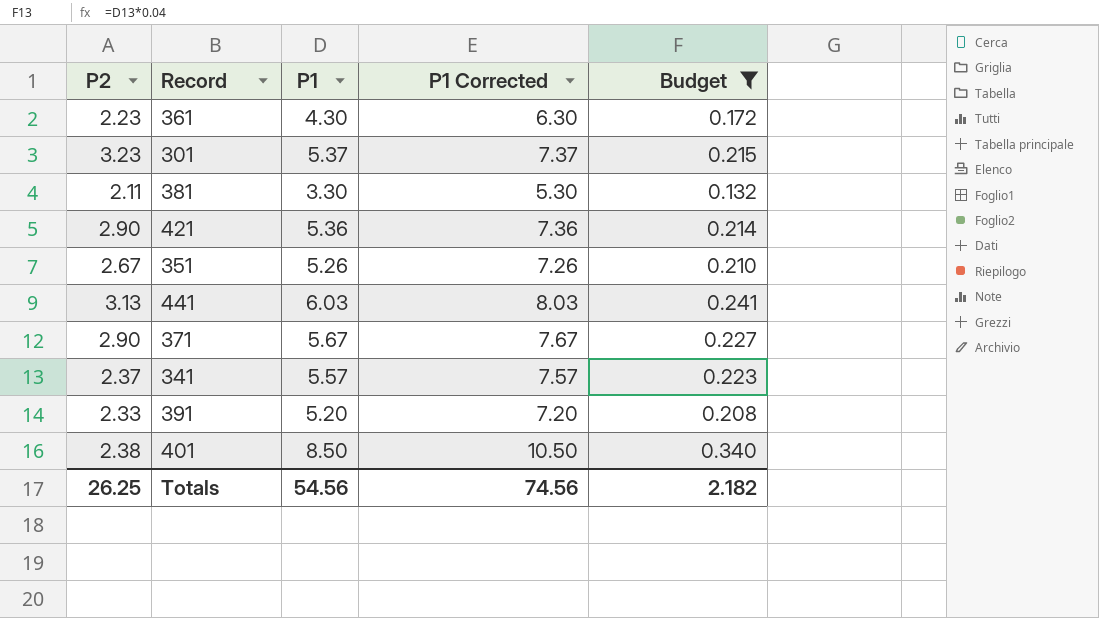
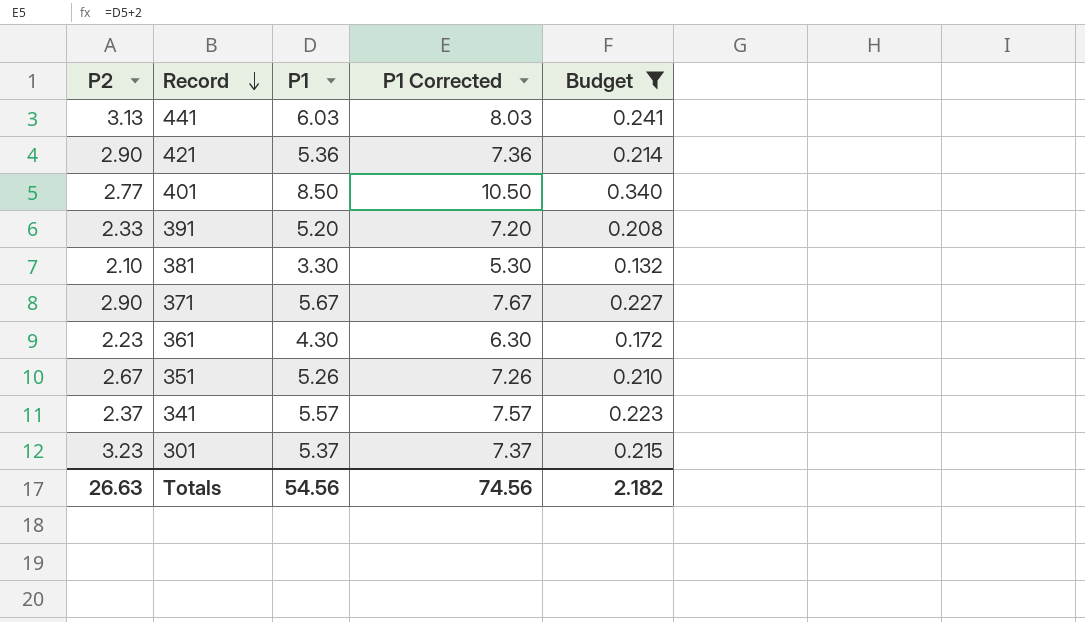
row order: none -> Record descending
401 | P2: 2.38 -> 2.77
381 | P2: 2.11 -> 2.10
Totals | P2: 26.25 -> 26.63

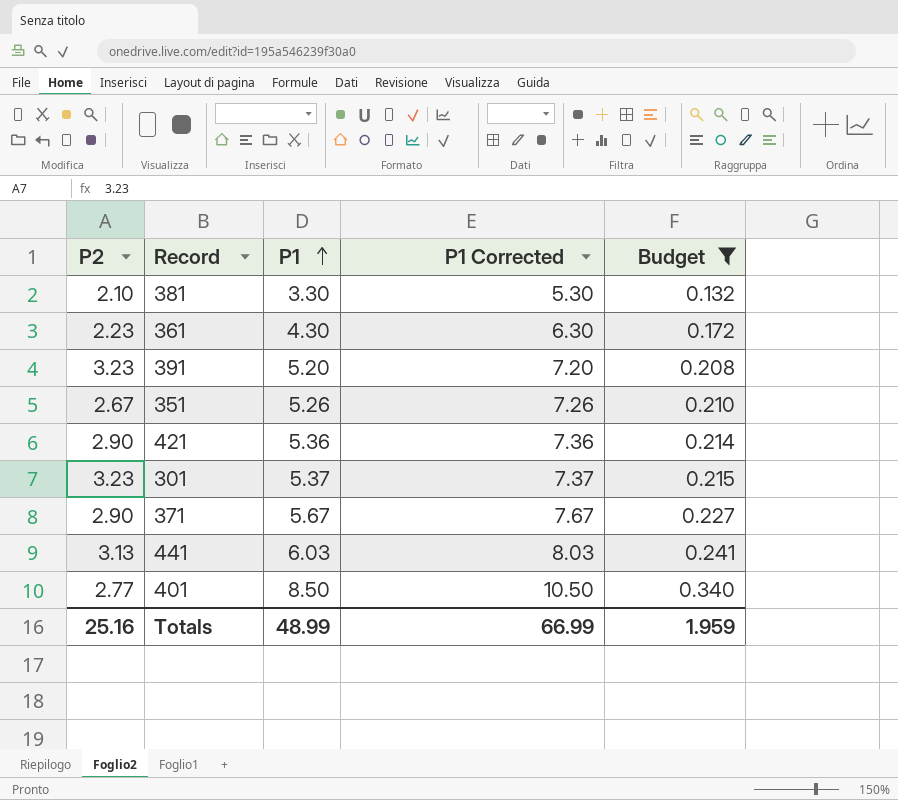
row order: Record descending -> P1 ascending
row 341: 2.37 | 5.57 | 7.57 | 0.223 -> none
391 | P2: 2.33 -> 3.23
Totals | P2: 26.63 -> 25.16
Totals | P1: 54.56 -> 48.99
Totals | P1 Corrected: 74.56 -> 66.99
Totals | Budget: 2.182 -> 1.959

